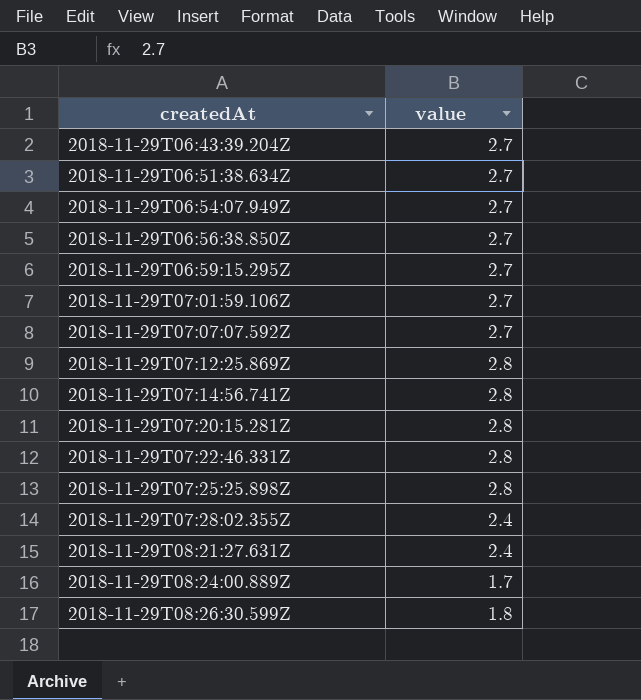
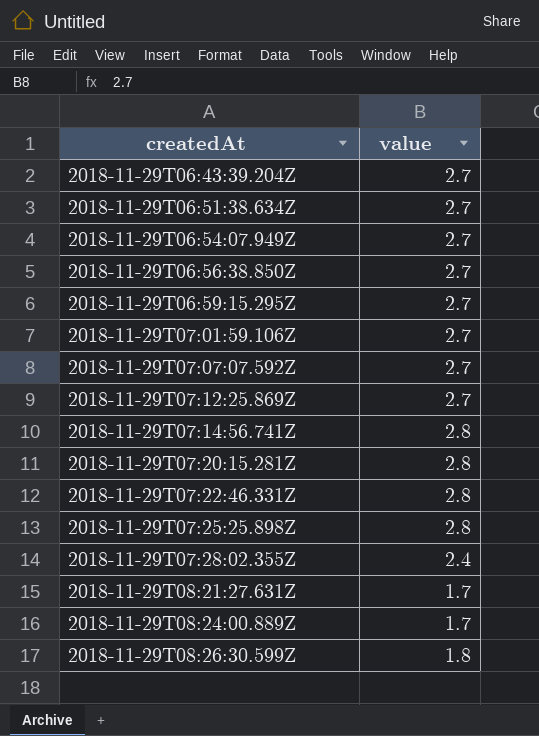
2018-11-29T07:12:25.869Z | value: 2.8 -> 2.7
2018-11-29T08:21:27.631Z | value: 2.4 -> 1.7

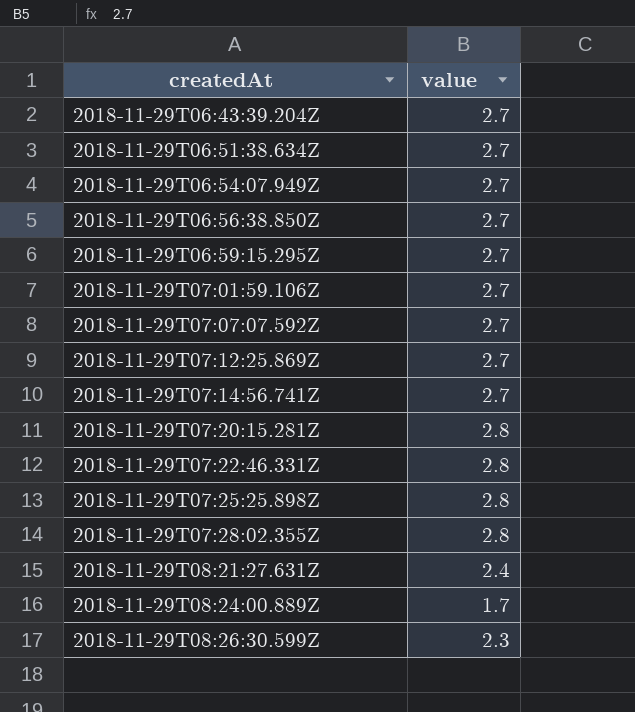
2018-11-29T07:14:56.741Z | value: 2.8 -> 2.7
2018-11-29T07:28:02.355Z | value: 2.4 -> 2.8
2018-11-29T08:21:27.631Z | value: 1.7 -> 2.4
2018-11-29T08:26:30.599Z | value: 1.8 -> 2.3

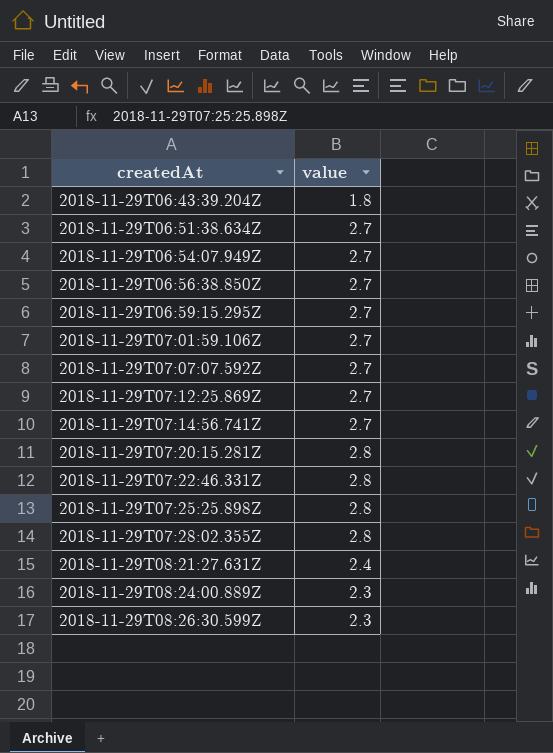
2018-11-29T06:43:39.204Z | value: 2.7 -> 1.8
2018-11-29T08:24:00.889Z | value: 1.7 -> 2.3

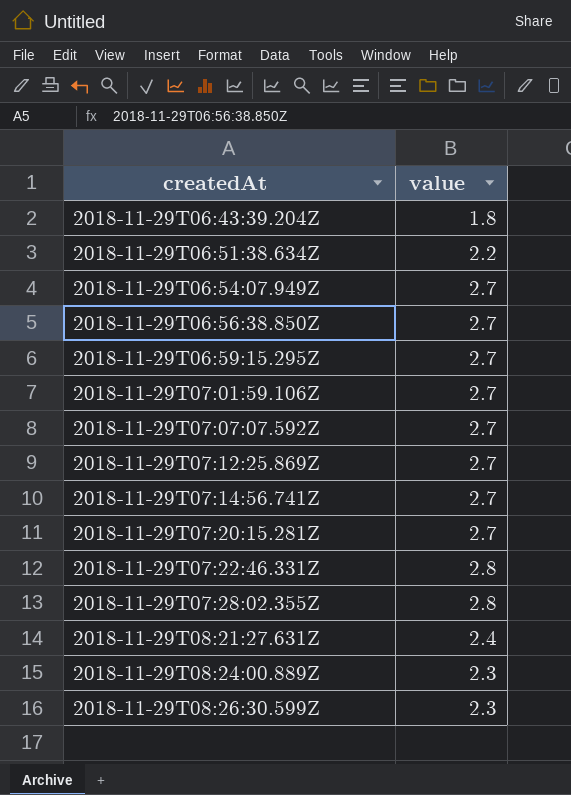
row 2018-11-29T07:25:25.898Z: 2.8 -> none
2018-11-29T06:51:38.634Z | value: 2.7 -> 2.2
2018-11-29T07:20:15.281Z | value: 2.8 -> 2.7

